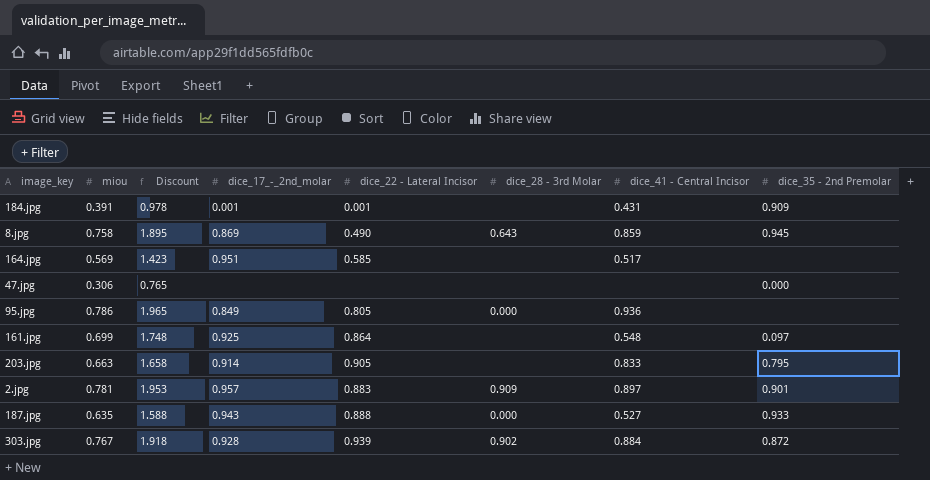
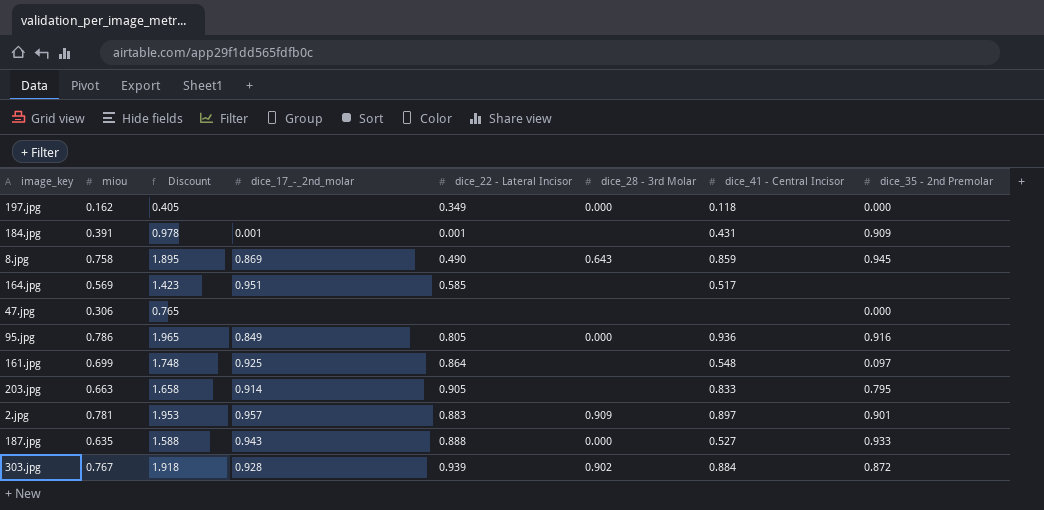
row 197.jpg: none -> 0.162 | 0.405 | none | 0.349 | 0.000 | 0.118 | 0.000
95.jpg | dice_35 - 2nd Premolar: none -> 0.916

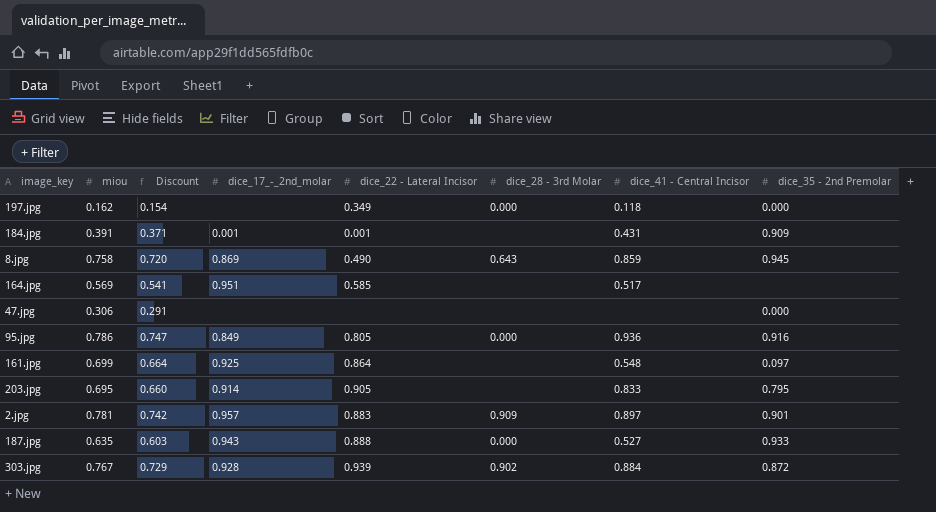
column Discount | formula: [miou] * 2.5 -> [miou] * 0.95
203.jpg | miou: 0.663 -> 0.695

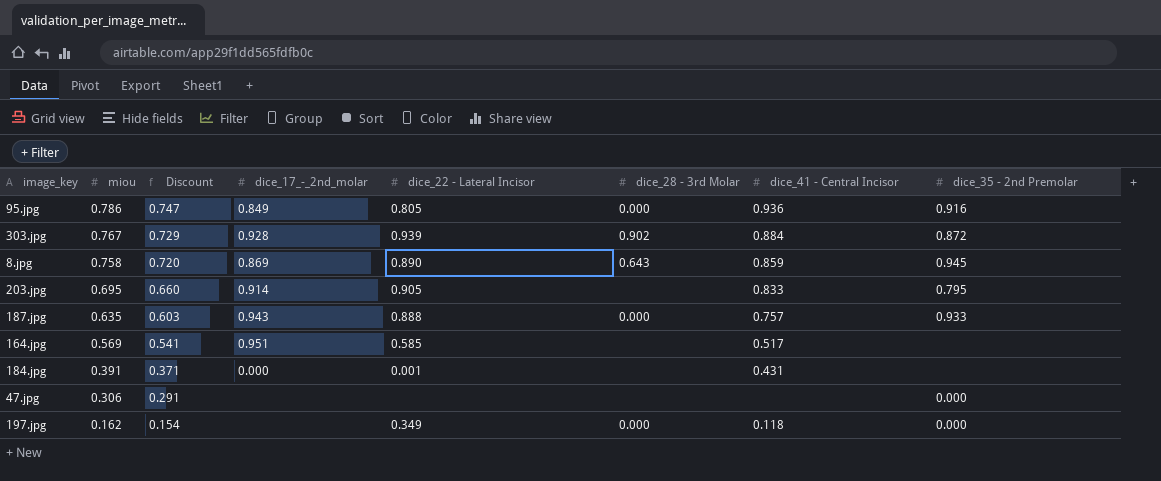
row order: none -> miou descending
row 161.jpg: 0.699 | 0.664 | 0.925 | 0.864 | none | 0.548 | 0.097 -> none
row 2.jpg: 0.781 | 0.742 | 0.957 | 0.883 | 0.909 | 0.897 | 0.901 -> none
8.jpg | dice_22 - Lateral Incisor: 0.490 -> 0.890
187.jpg | dice_41 - Central Incisor: 0.527 -> 0.757
184.jpg | dice_17_-_2nd_molar: 0.001 -> 0.000
184.jpg | dice_35 - 2nd Premolar: 0.909 -> none

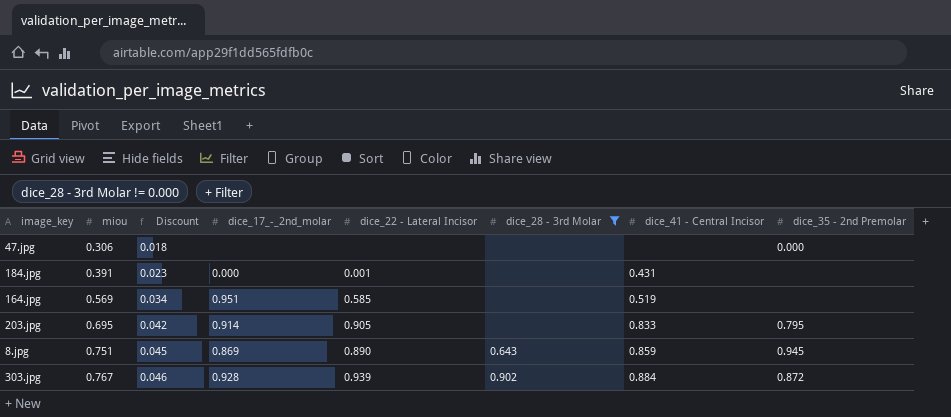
filter: none -> dice_28 - 3rd Molar != 0.000
row order: miou descending -> miou ascending
column Discount | formula: [miou] * 0.95 -> [miou] * 0.06
164.jpg | dice_41 - Central Incisor: 0.517 -> 0.519
8.jpg | miou: 0.758 -> 0.751

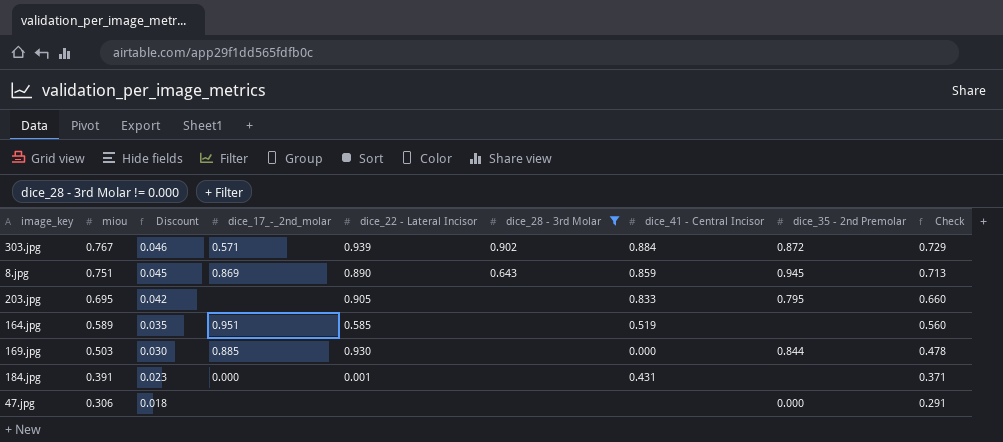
row order: miou ascending -> miou descending
column Check | formula: none -> [miou] * 0.95
303.jpg | dice_17_-_2nd_molar: 0.928 -> 0.571
203.jpg | dice_17_-_2nd_molar: 0.914 -> none
164.jpg | miou: 0.569 -> 0.589
164.jpg | Discount: 0.034 -> 0.035
row 169.jpg: none -> 0.503 | 0.030 | 0.885 | 0.930 | none | 0.000 | 0.844 | 0.478

